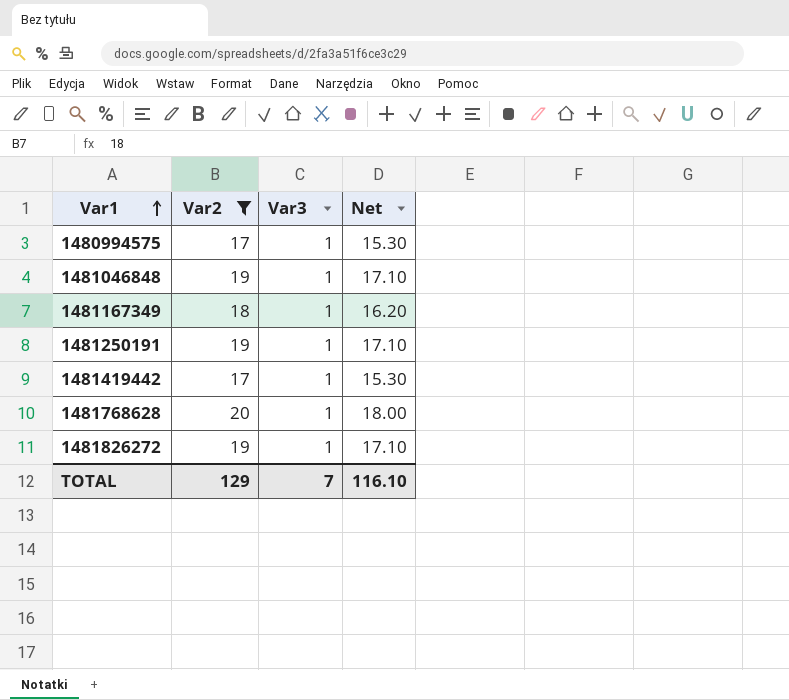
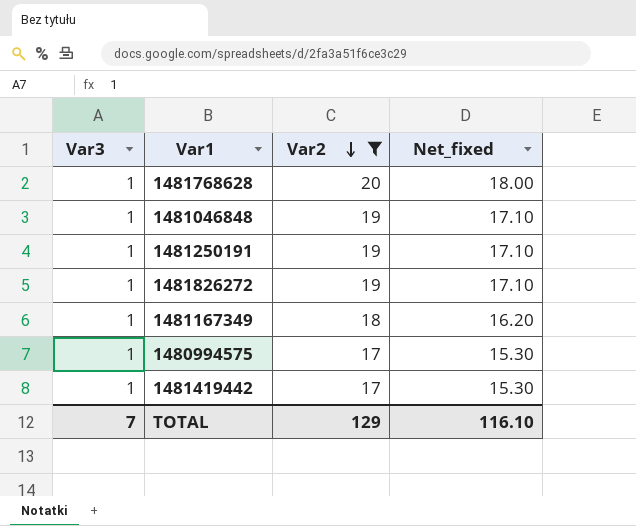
row order: Var1 ascending -> Var2 descending
column Var3 | position: 3 -> 1
column name: Net -> Net_fixed

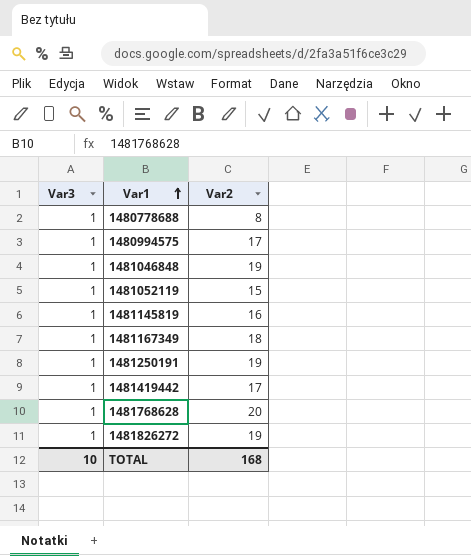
filter: Var2 >= 17 -> none
row order: Var2 descending -> Var1 ascending
column Net_fixed | formula: [Var2] * 0.9 -> none
TOTAL | Var3: 7 -> 10
TOTAL | Var2: 129 -> 168

